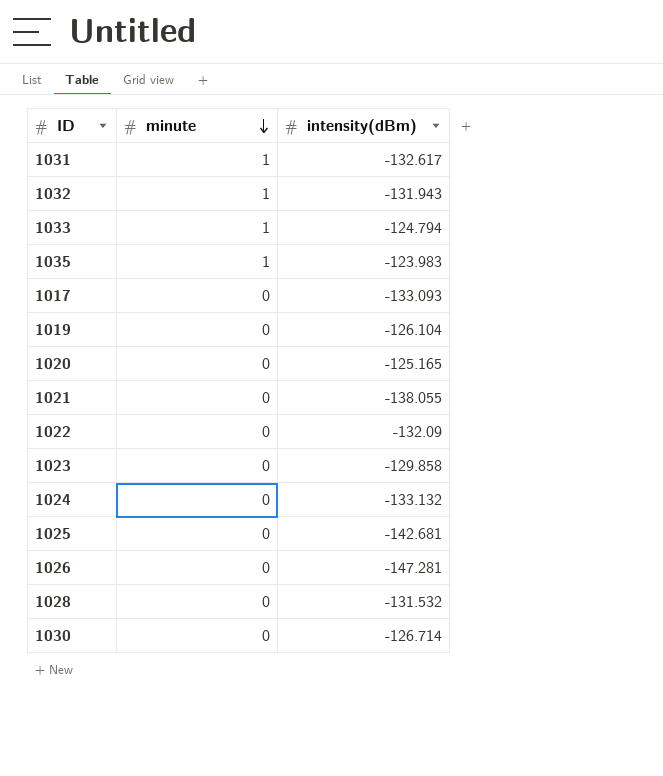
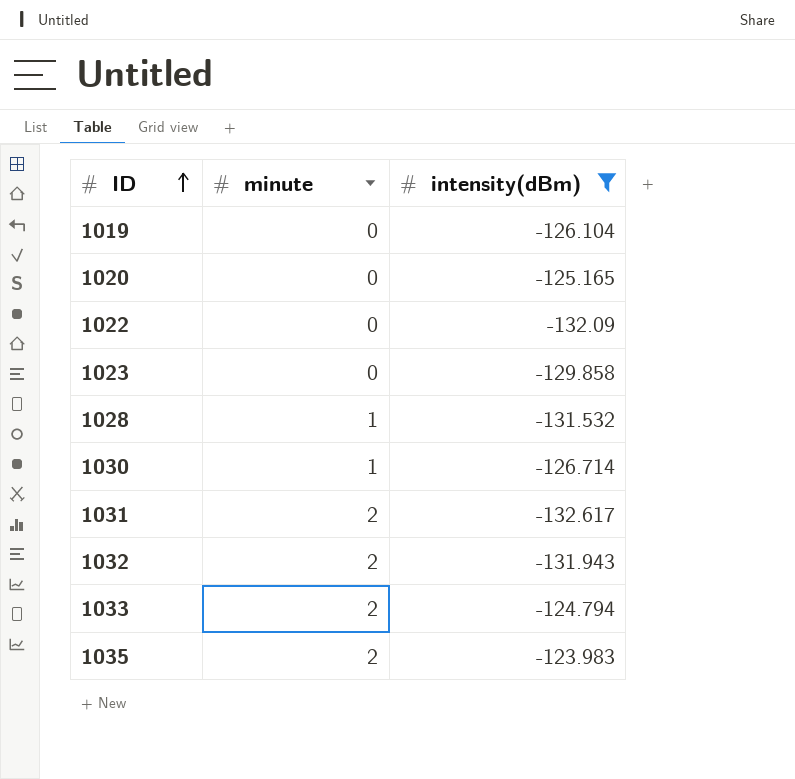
filter: none -> intensity(dBm) >= -132.617
row order: minute descending -> ID ascending
1028 | minute: 0 -> 1
1030 | minute: 0 -> 1
1031 | minute: 1 -> 2
1032 | minute: 1 -> 2
1033 | minute: 1 -> 2
1035 | minute: 1 -> 2

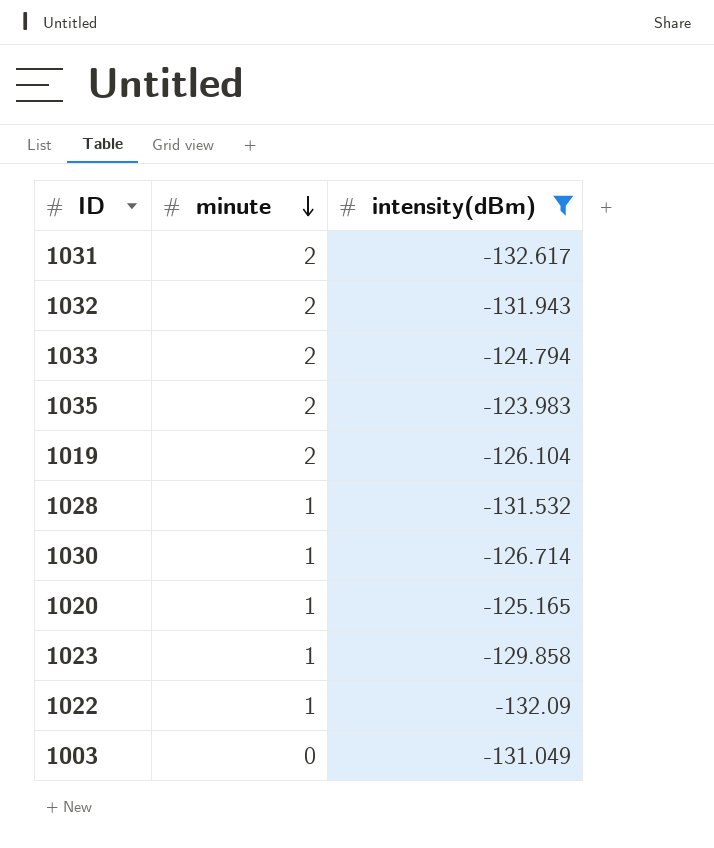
row order: ID ascending -> minute descending
1019 | minute: 0 -> 2
1020 | minute: 0 -> 1
1023 | minute: 0 -> 1
1022 | minute: 0 -> 1
row 1003: none -> 0 | -131.049

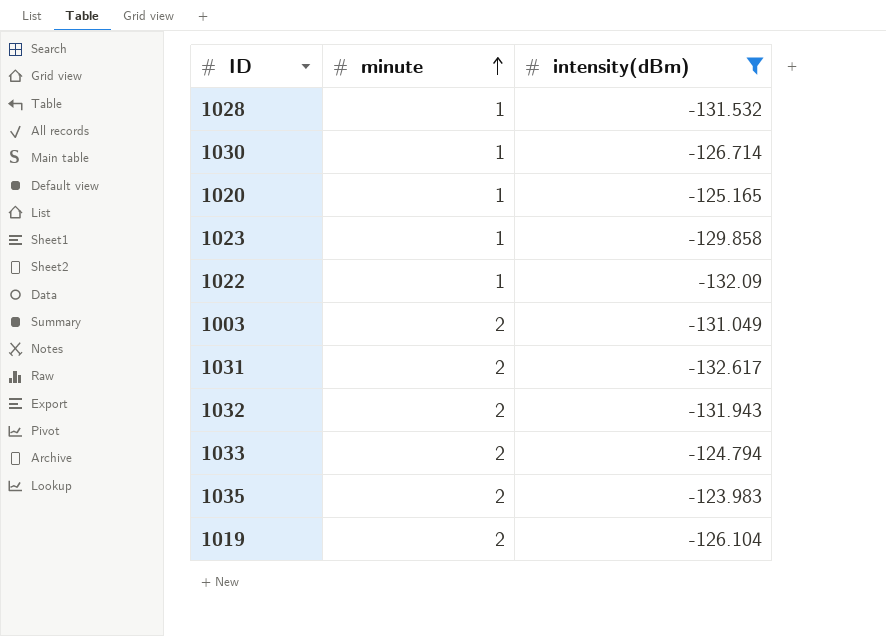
row order: minute descending -> minute ascending
1003 | minute: 0 -> 2

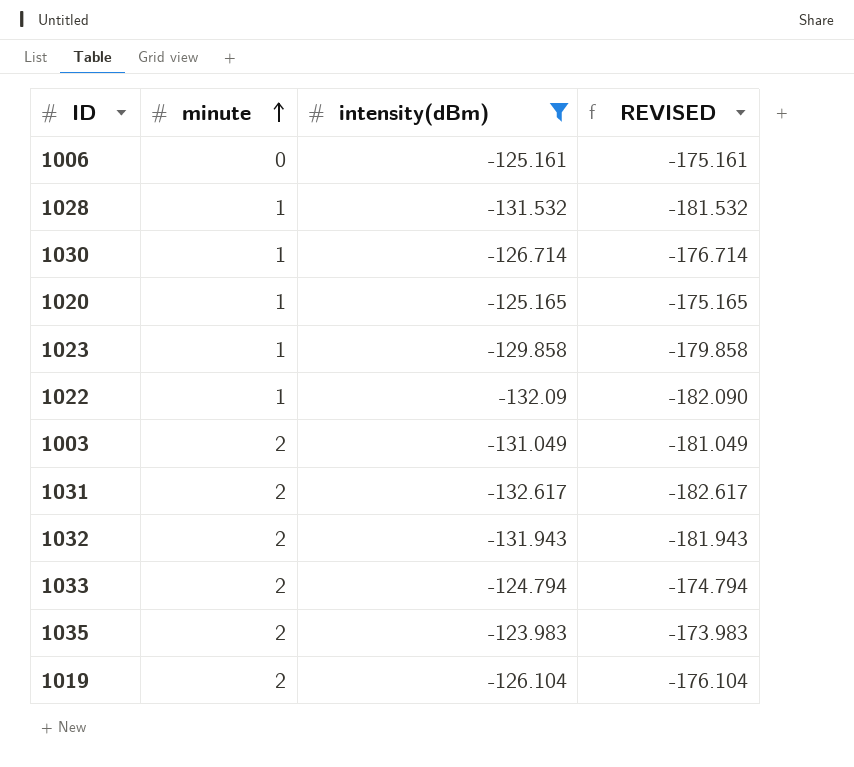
column REVISED | formula: none -> [intensity(dBm)] - 50
row 1006: none -> 0 | -125.161 | -175.161

